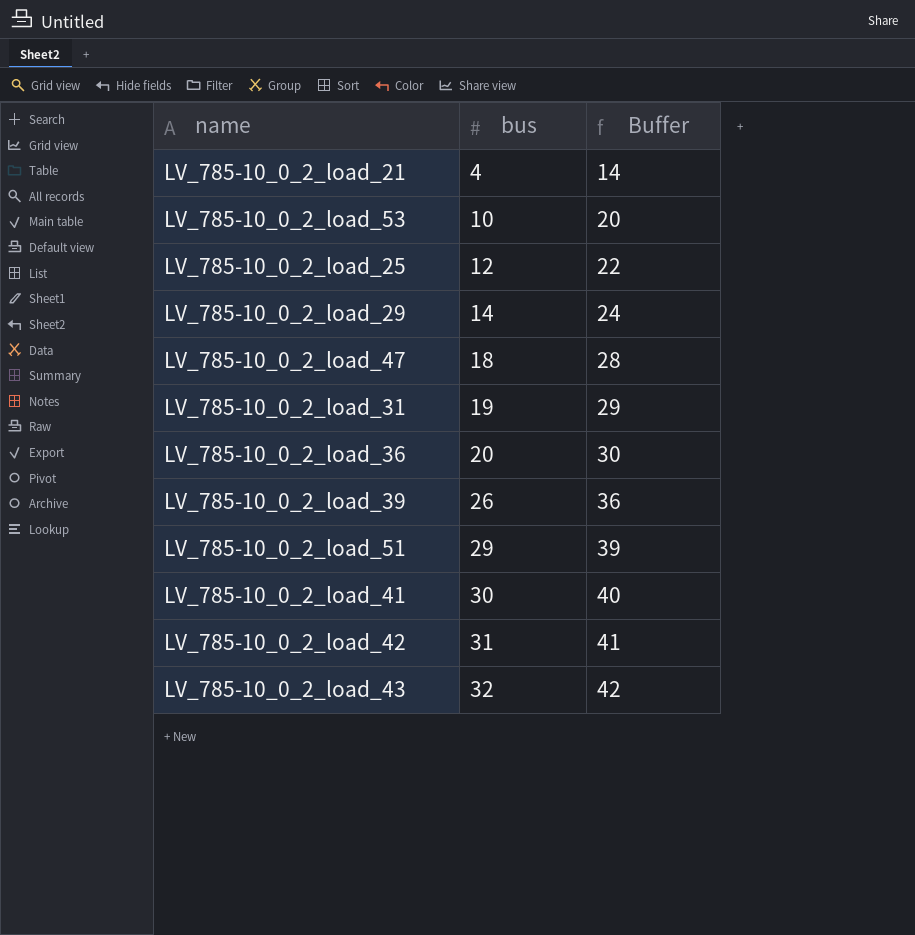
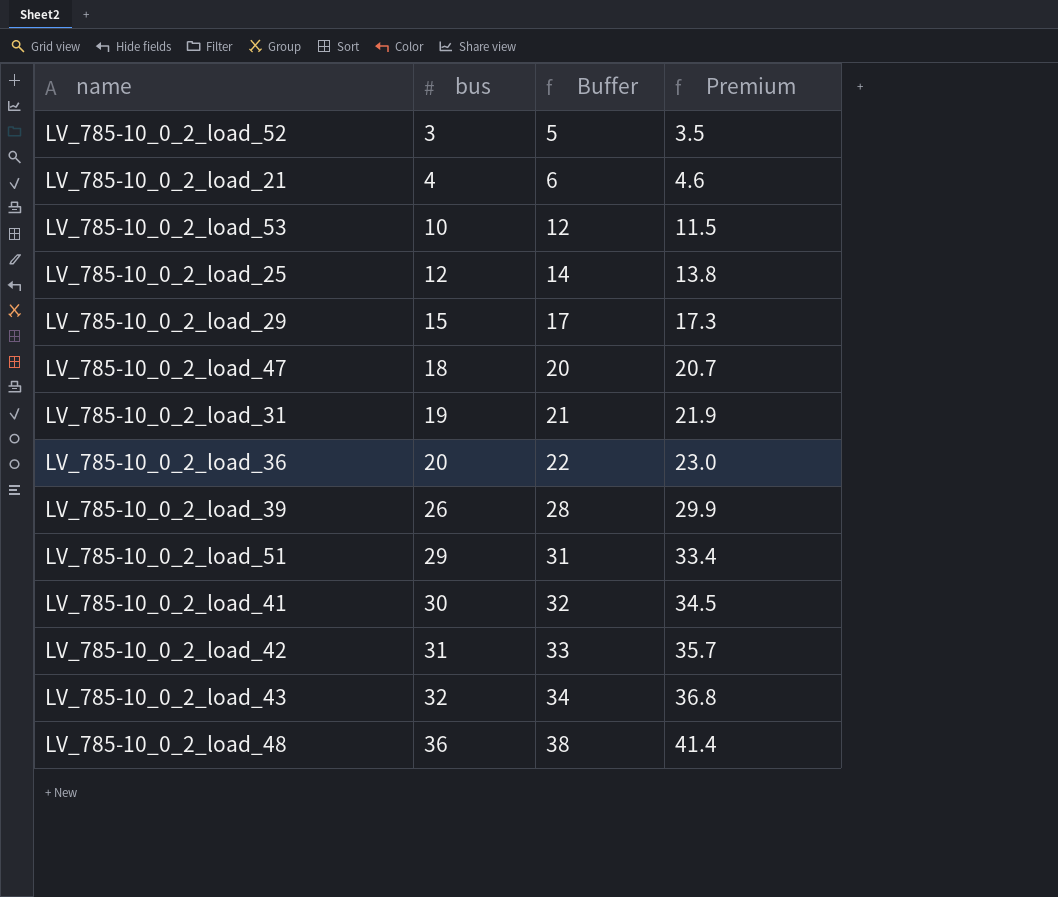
column Buffer | formula: [bus] + 10 -> [bus] + 2
column Premium | formula: none -> [bus] * 1.15
row LV_785-10_0_2_load_52: none -> 3 | 5 | 3.5
LV_785-10_0_2_load_29 | bus: 14 -> 15
row LV_785-10_0_2_load_48: none -> 36 | 38 | 41.4

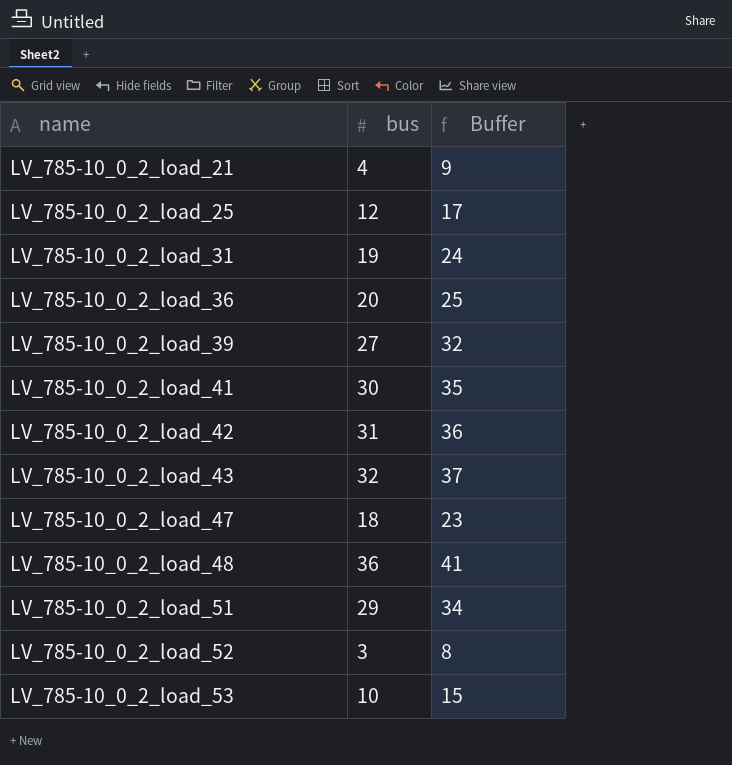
row order: bus ascending -> name ascending
column Premium | formula: [bus] * 1.15 -> none
column Buffer | formula: [bus] + 2 -> [bus] + 5
row LV_785-10_0_2_load_29: 15 | 17 | 17.3 -> none
LV_785-10_0_2_load_39 | bus: 26 -> 27

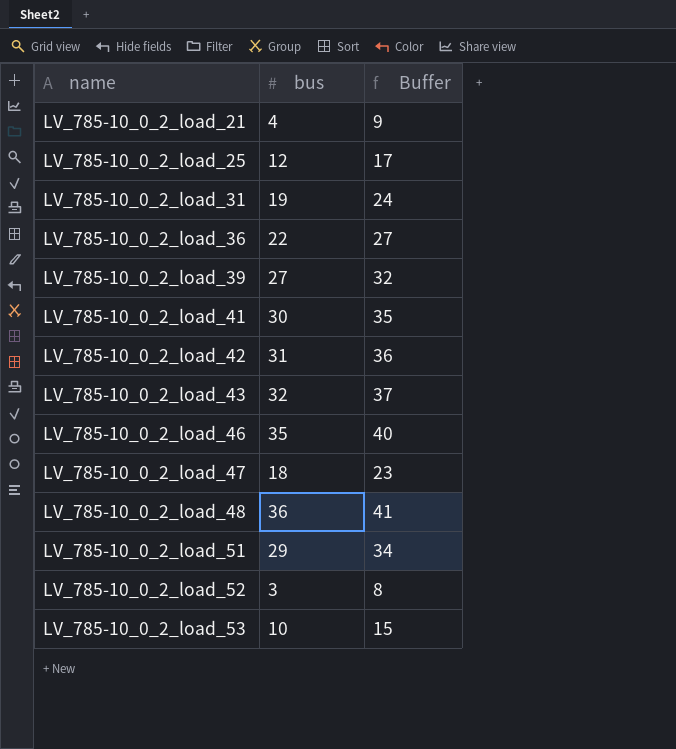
LV_785-10_0_2_load_36 | bus: 20 -> 22
LV_785-10_0_2_load_36 | Buffer: 25 -> 27
row LV_785-10_0_2_load_46: none -> 35 | 40

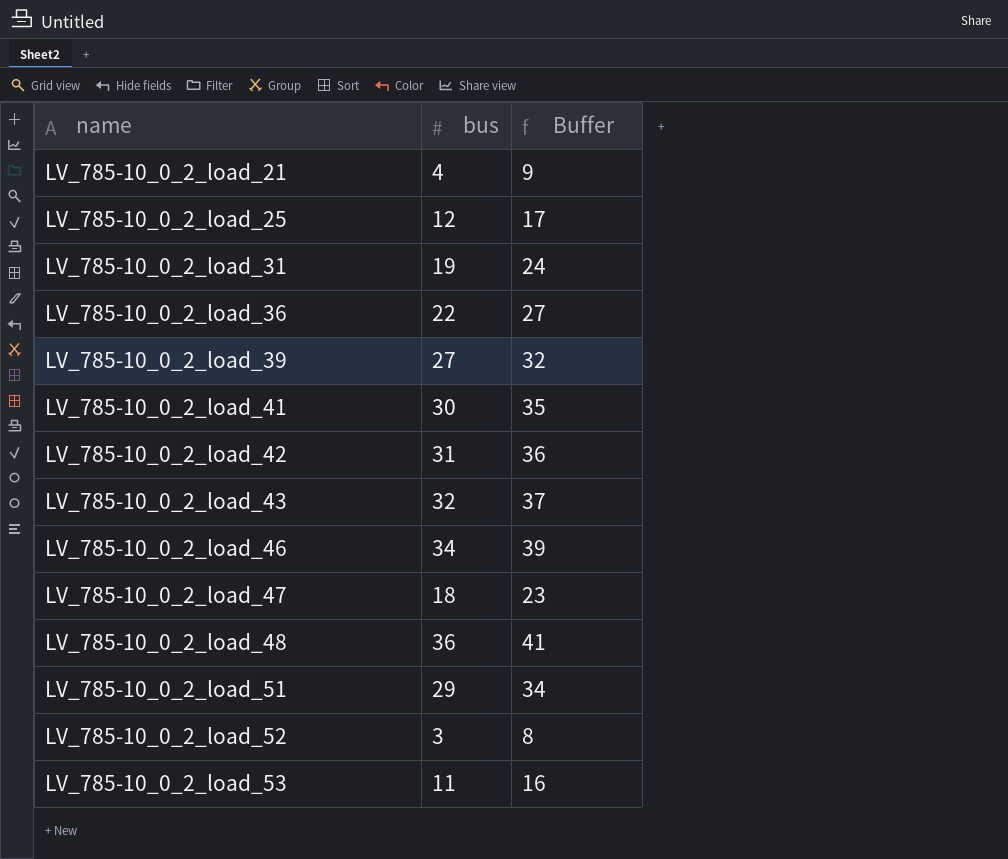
LV_785-10_0_2_load_46 | bus: 35 -> 34
LV_785-10_0_2_load_46 | Buffer: 40 -> 39
LV_785-10_0_2_load_53 | bus: 10 -> 11
LV_785-10_0_2_load_53 | Buffer: 15 -> 16

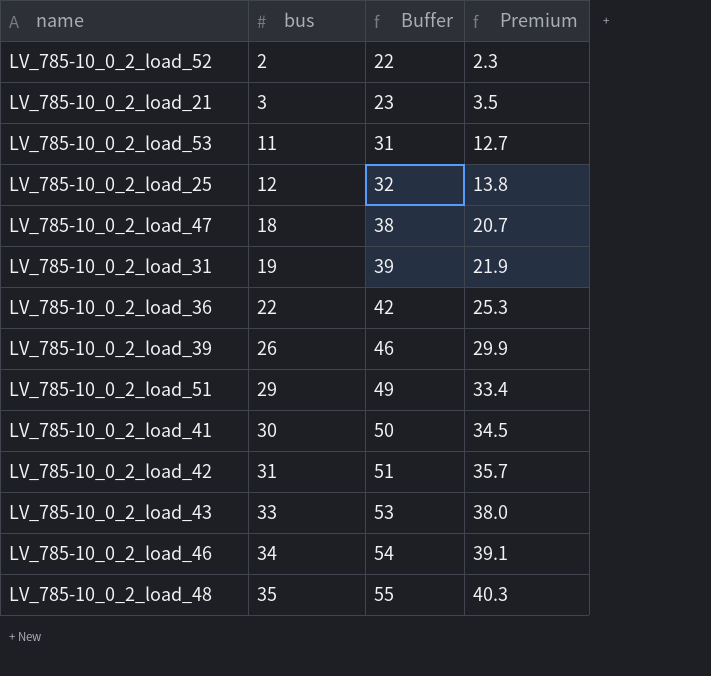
row order: name ascending -> bus ascending
column Buffer | formula: [bus] + 5 -> [bus] + 20
column Premium | formula: none -> [bus] * 1.15
LV_785-10_0_2_load_52 | bus: 3 -> 2
LV_785-10_0_2_load_21 | bus: 4 -> 3
LV_785-10_0_2_load_39 | bus: 27 -> 26
LV_785-10_0_2_load_43 | bus: 32 -> 33
LV_785-10_0_2_load_48 | bus: 36 -> 35

